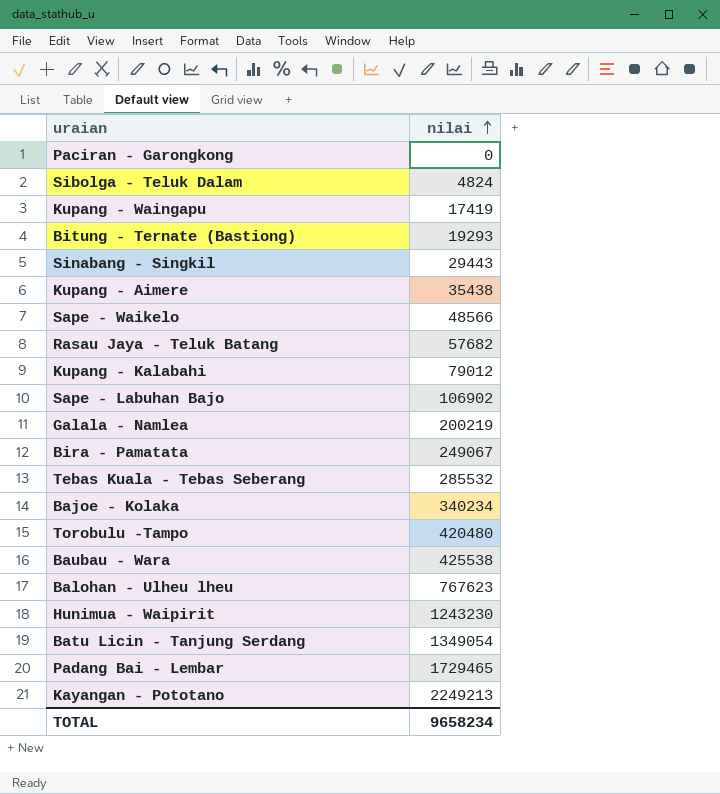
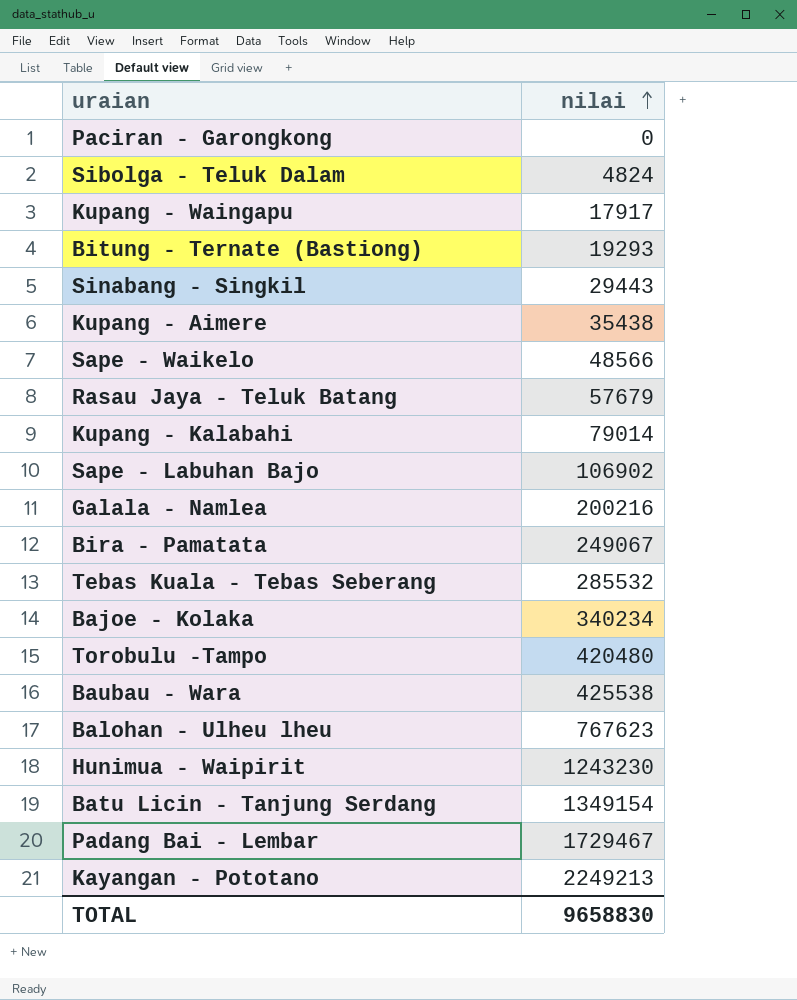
Kupang - Waingapu | nilai: 17419 -> 17917
Rasau Jaya - Teluk Batang | nilai: 57682 -> 57679
Kupang - Kalabahi | nilai: 79012 -> 79014
Galala - Namlea | nilai: 200219 -> 200216
Batu Licin - Tanjung Serdang | nilai: 1349054 -> 1349154
Padang Bai - Lembar | nilai: 1729465 -> 1729467
TOTAL | nilai: 9658234 -> 9658830

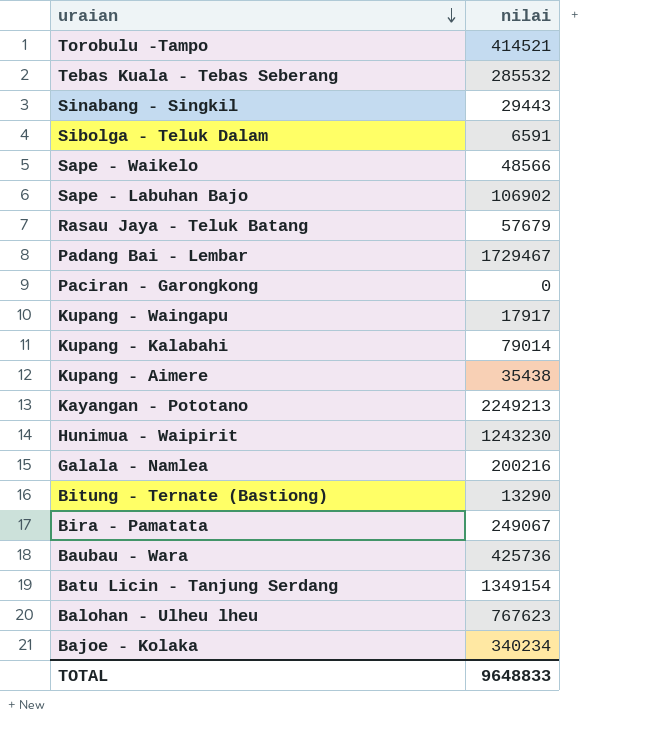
row order: nilai ascending -> uraian descending
Torobulu -Tampo | nilai: 420480 -> 414521
Sibolga - Teluk Dalam | nilai: 4824 -> 6591
Bitung - Ternate (Bastiong) | nilai: 19293 -> 13290
Baubau - Wara | nilai: 425538 -> 425736
TOTAL | nilai: 9658830 -> 9648833

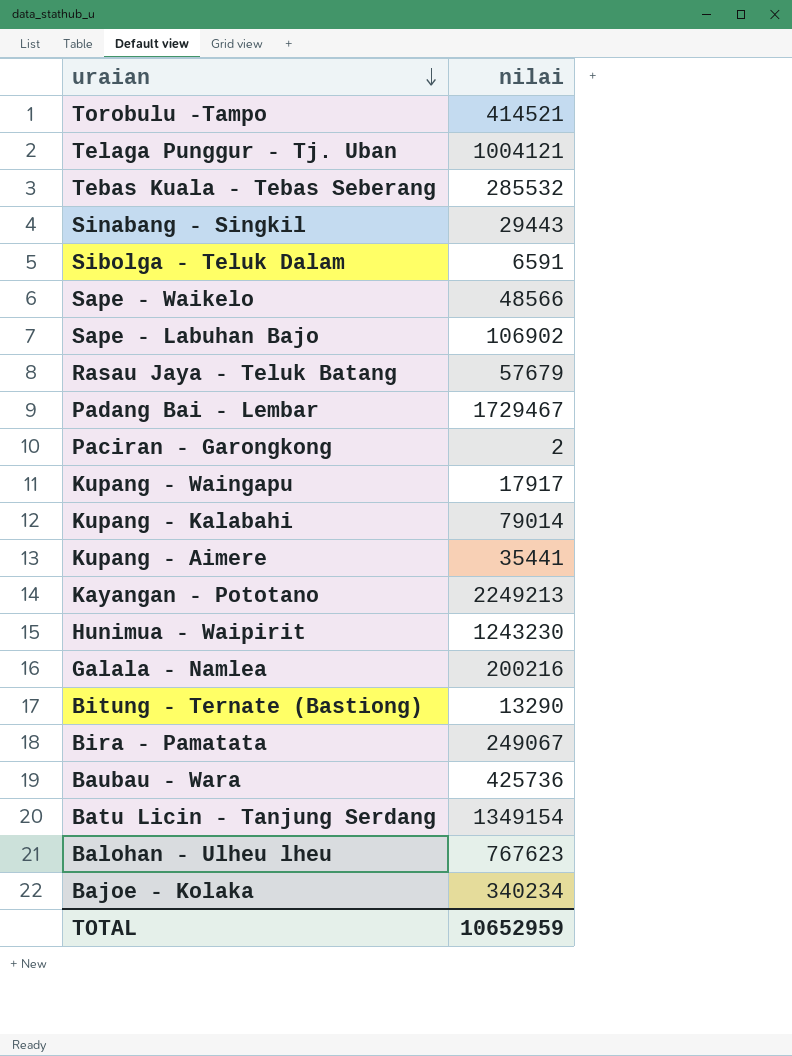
row Telaga Punggur - Tj. Uban: none -> 1004121
Paciran - Garongkong | nilai: 0 -> 2
Kupang - Aimere | nilai: 35438 -> 35441
TOTAL | nilai: 9648833 -> 10652959

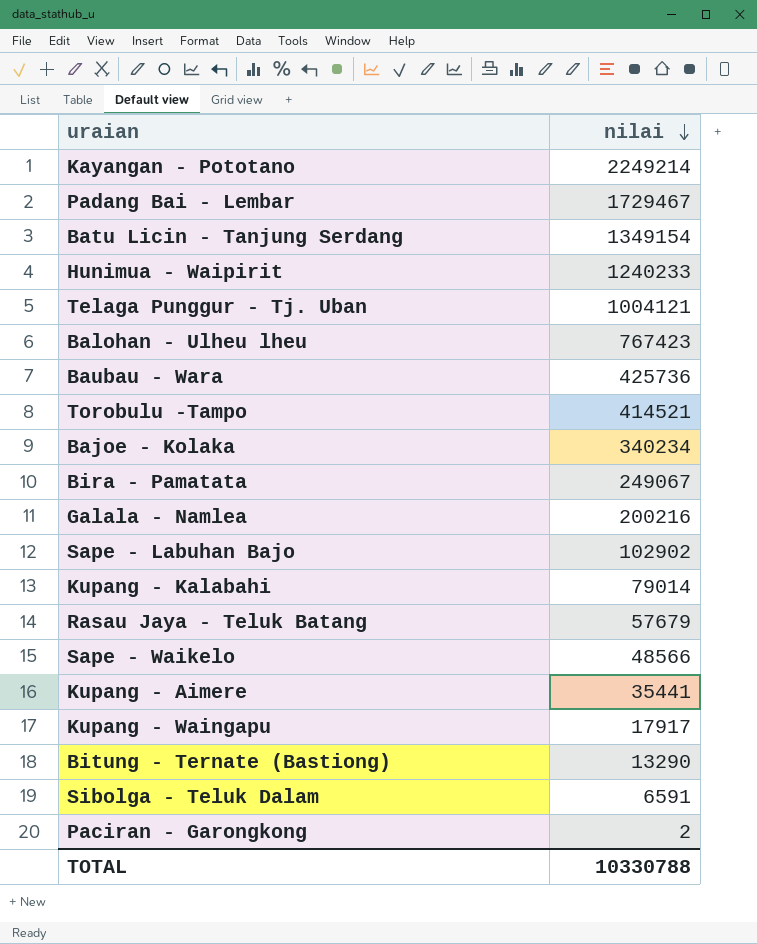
row order: uraian descending -> nilai descending
row Tebas Kuala - Tebas Seberang: 285532 -> none
row Sinabang - Singkil: 29443 -> none
Kayangan - Pototano | nilai: 2249213 -> 2249214
Hunimua - Waipirit | nilai: 1243230 -> 1240233
Balohan - Ulheu lheu | nilai: 767623 -> 767423
Sape - Labuhan Bajo | nilai: 106902 -> 102902
TOTAL | nilai: 10652959 -> 10330788

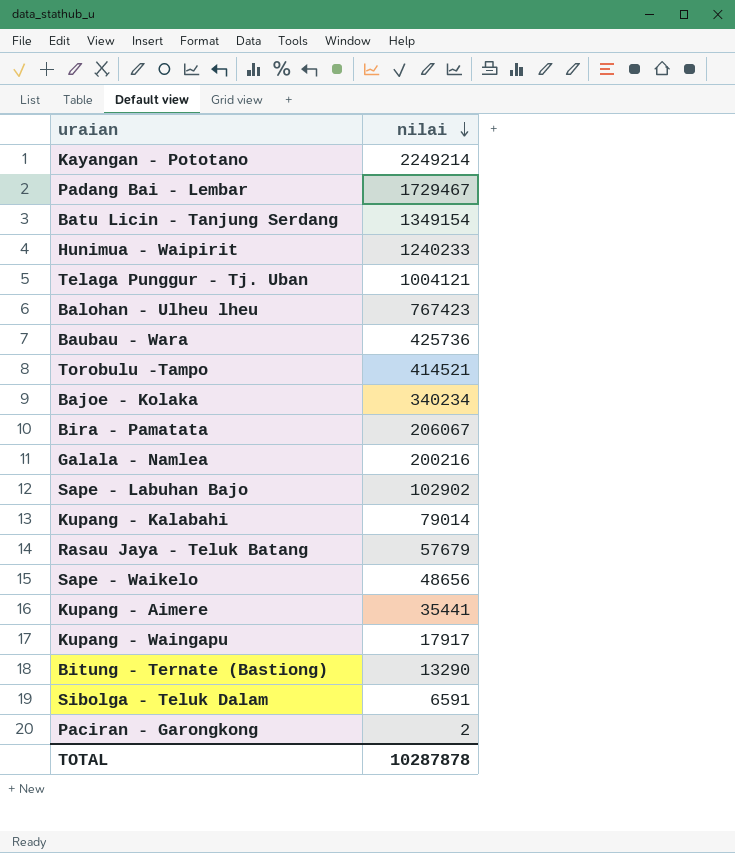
Bira - Pamatata | nilai: 249067 -> 206067
Sape - Waikelo | nilai: 48566 -> 48656
TOTAL | nilai: 10330788 -> 10287878

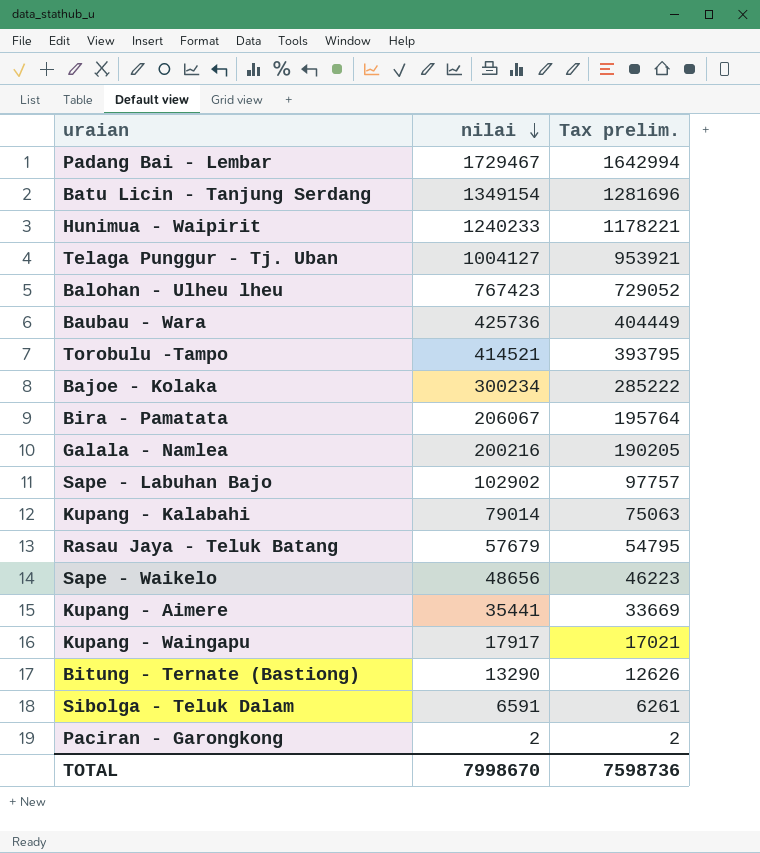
column Tax prelim. | formula: none -> [nilai] * 0.95
row Kayangan - Pototano: 2249214 -> none
Telaga Punggur - Tj. Uban | nilai: 1004121 -> 1004127
Bajoe - Kolaka | nilai: 340234 -> 300234
TOTAL | nilai: 10287878 -> 7998670

